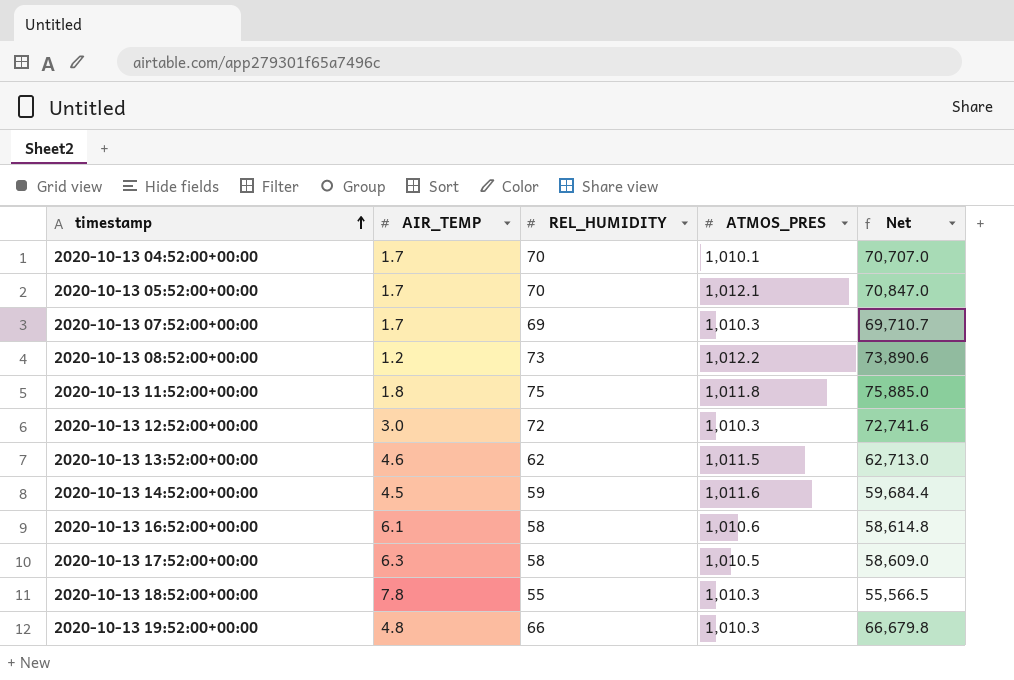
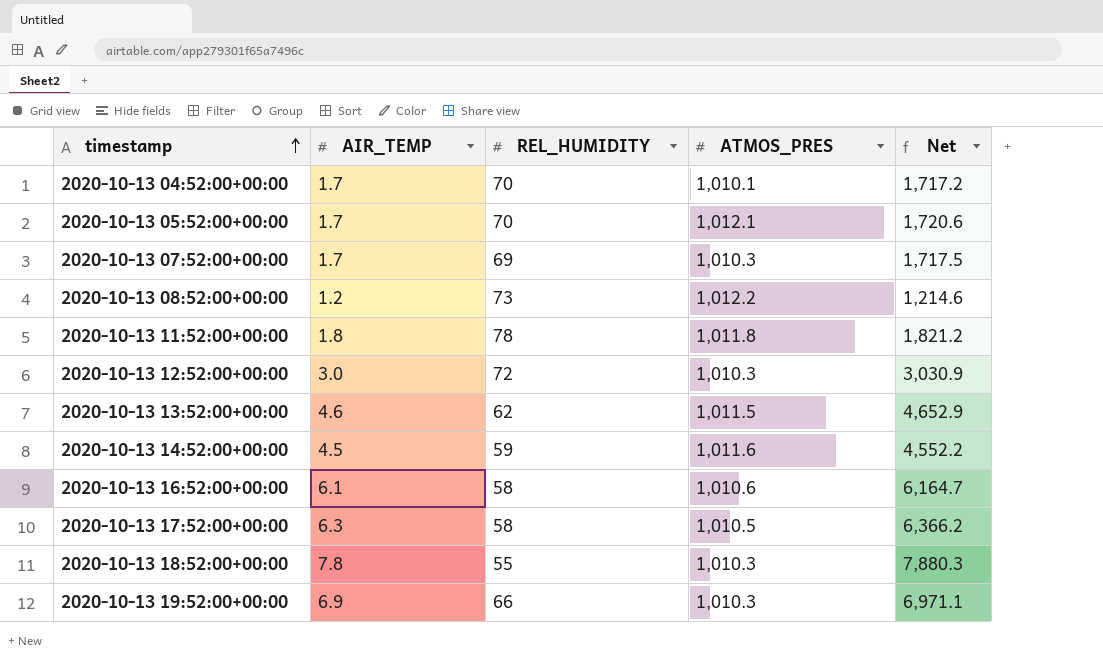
column Net | formula: [REL_HUMIDITY] * [ATMOS_PRES] -> [AIR_TEMP] * [ATMOS_PRES]
2020-10-13 11:52:00+00:00 | REL_HUMIDITY: 75 -> 78
2020-10-13 19:52:00+00:00 | AIR_TEMP: 4.8 -> 6.9

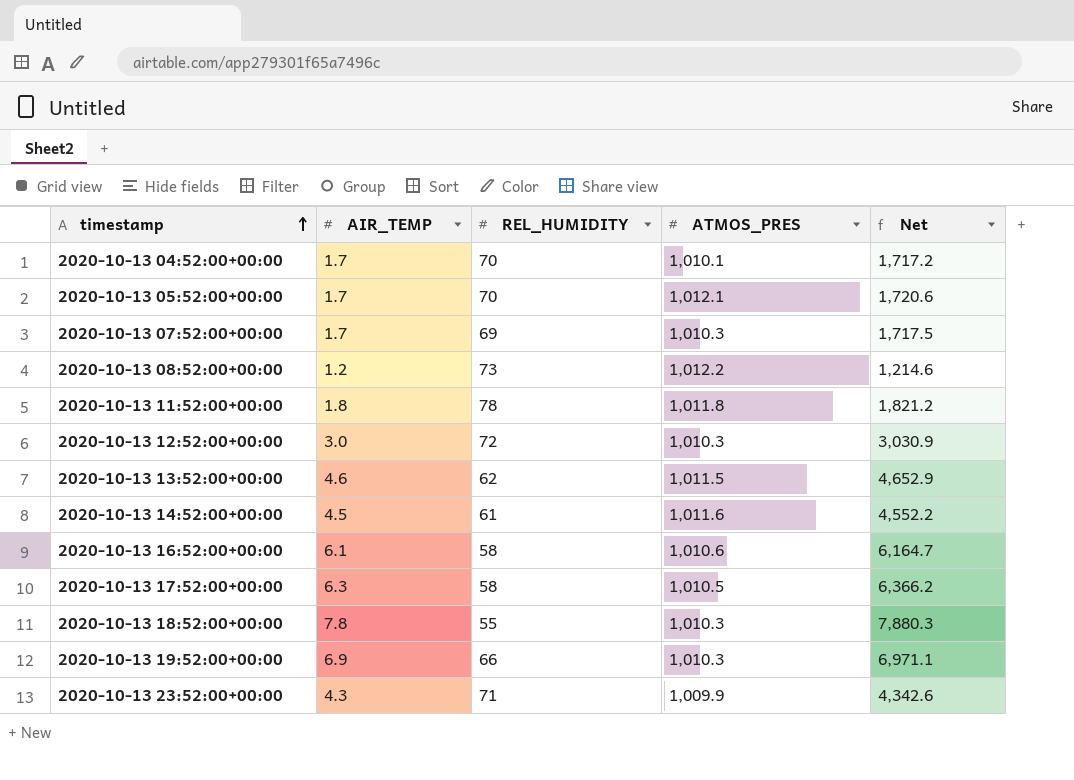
2020-10-13 14:52:00+00:00 | REL_HUMIDITY: 59 -> 61
row 2020-10-13 23:52:00+00:00: none -> 4.3 | 71 | 1,009.9 | 4,342.6

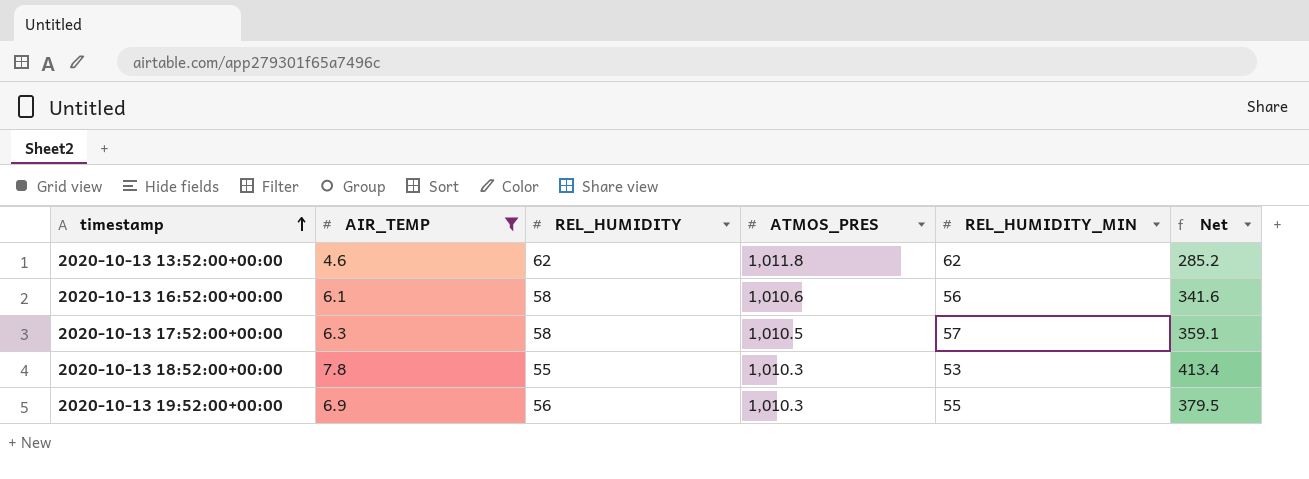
filter: none -> AIR_TEMP >= 4.6
column REL_HUMIDITY_MIN | position: none -> 5
column Net | formula: [AIR_TEMP] * [ATMOS_PRES] -> [AIR_TEMP] * [REL_HUMIDITY_MIN]
2020-10-13 13:52:00+00:00 | ATMOS_PRES: 1,011.5 -> 1,011.8
2020-10-13 19:52:00+00:00 | REL_HUMIDITY: 66 -> 56

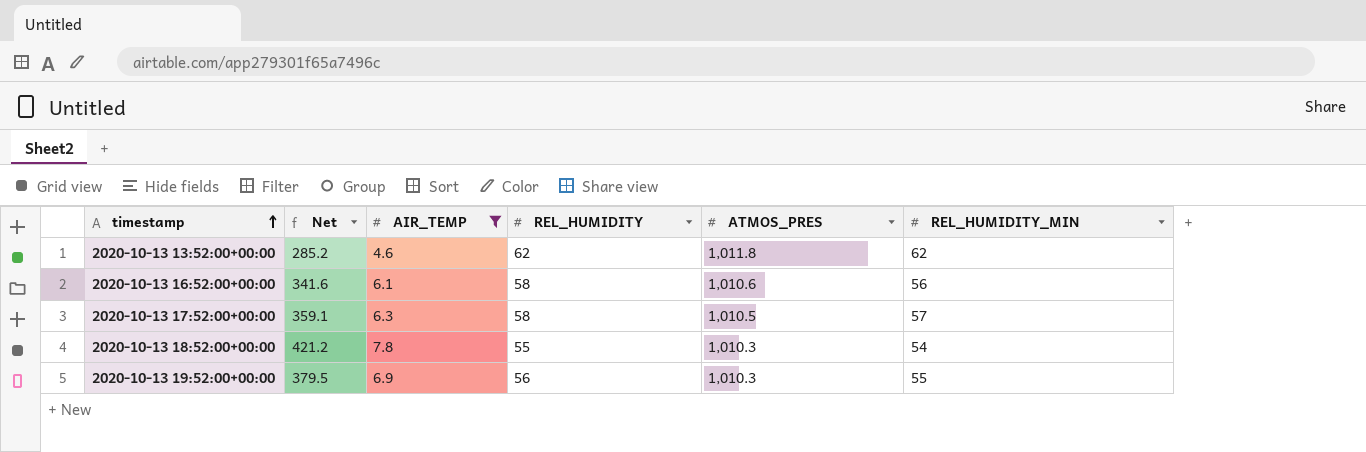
column Net | position: 6 -> 2
2020-10-13 18:52:00+00:00 | Net: 413.4 -> 421.2
2020-10-13 18:52:00+00:00 | REL_HUMIDITY_MIN: 53 -> 54

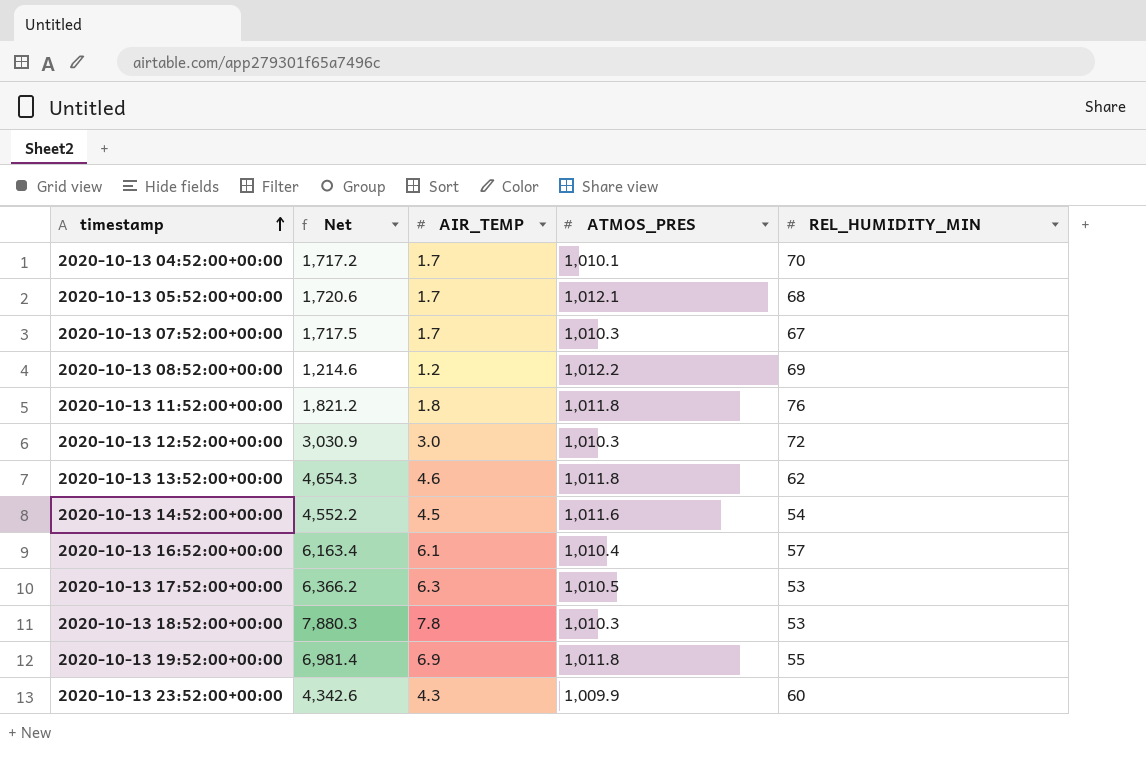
filter: AIR_TEMP >= 4.6 -> none
column REL_HUMIDITY | position: 4 -> none
column Net | formula: [AIR_TEMP] * [REL_HUMIDITY_MIN] -> [AIR_TEMP] * [ATMOS_PRES]
2020-10-13 16:52:00+00:00 | ATMOS_PRES: 1,010.6 -> 1,010.4
2020-10-13 16:52:00+00:00 | REL_HUMIDITY_MIN: 56 -> 57
2020-10-13 17:52:00+00:00 | REL_HUMIDITY_MIN: 57 -> 53
2020-10-13 18:52:00+00:00 | REL_HUMIDITY_MIN: 54 -> 53
2020-10-13 19:52:00+00:00 | ATMOS_PRES: 1,010.3 -> 1,011.8

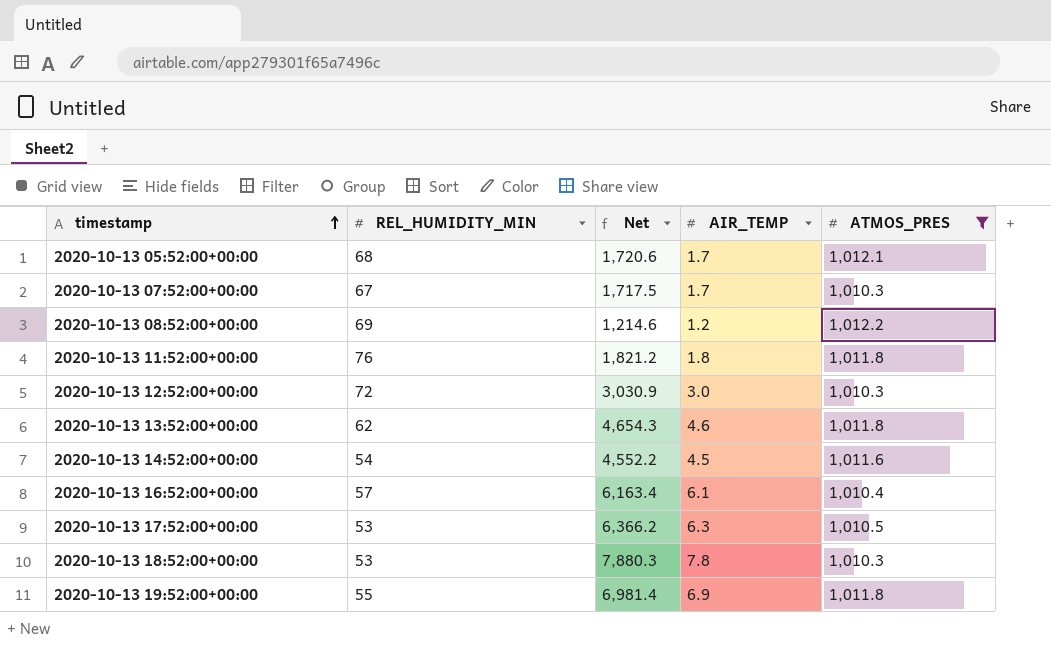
filter: none -> ATMOS_PRES >= 1,010.3
column REL_HUMIDITY_MIN | position: 5 -> 2

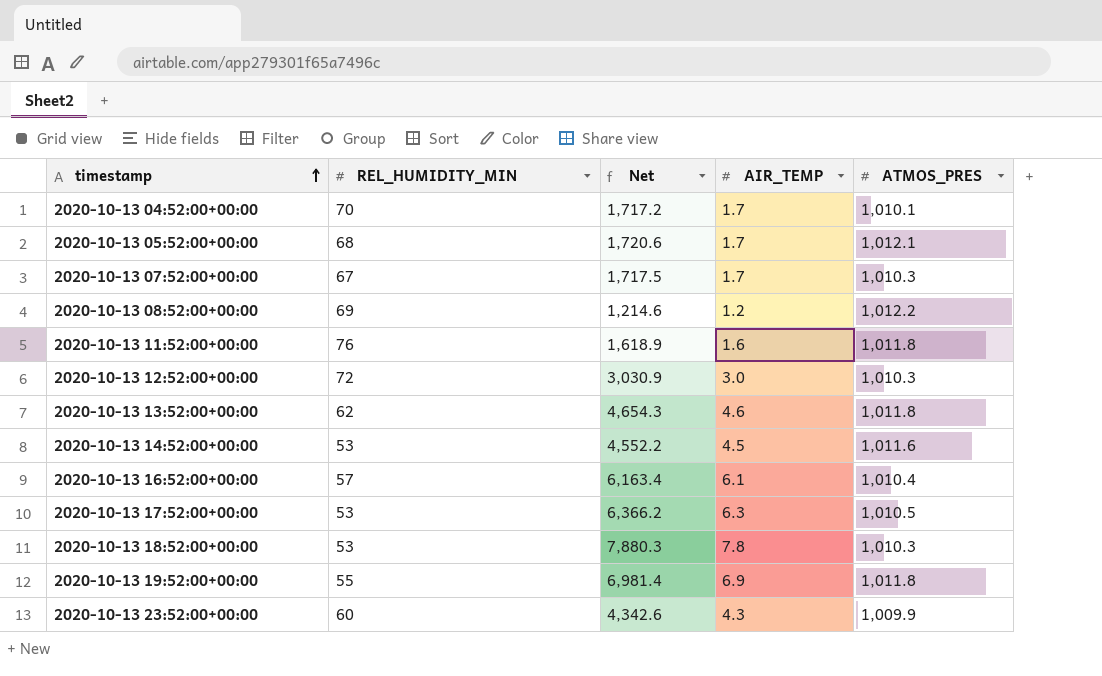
filter: ATMOS_PRES >= 1,010.3 -> none
2020-10-13 11:52:00+00:00 | Net: 1,821.2 -> 1,618.9
2020-10-13 11:52:00+00:00 | AIR_TEMP: 1.8 -> 1.6
2020-10-13 14:52:00+00:00 | REL_HUMIDITY_MIN: 54 -> 53

